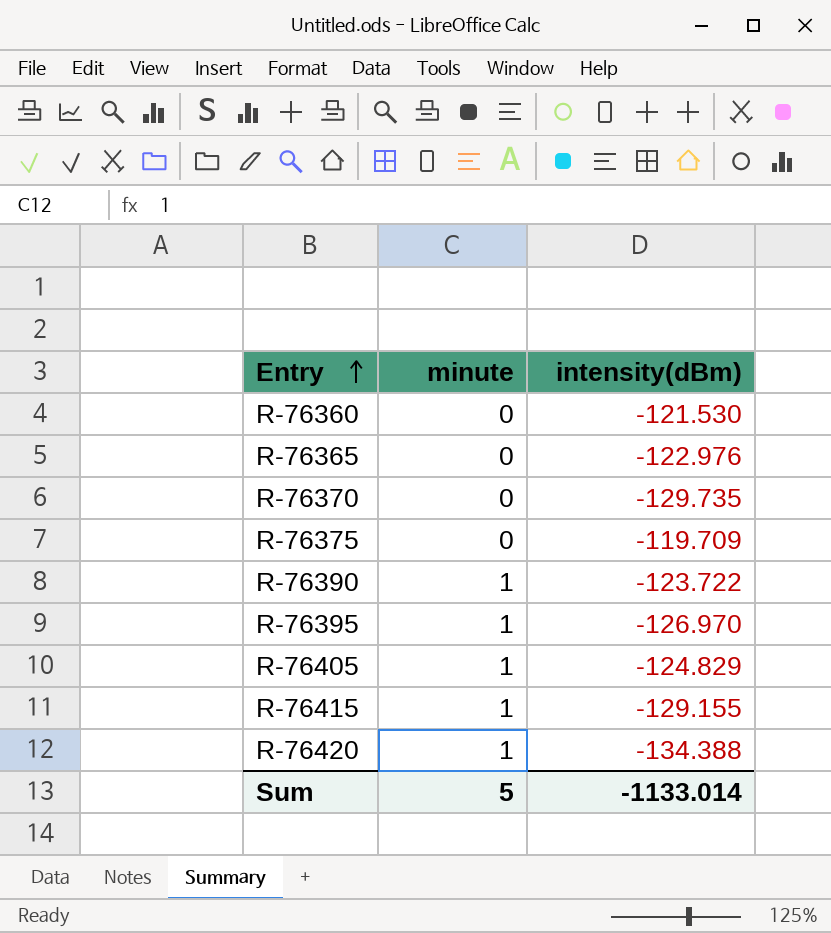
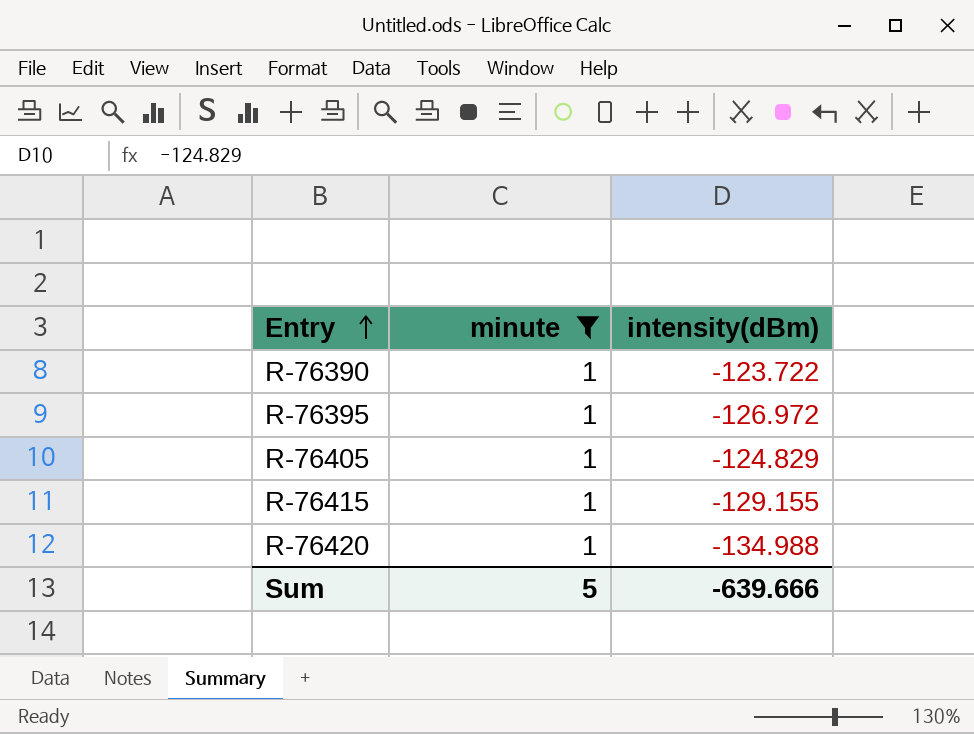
filter: none -> minute = 1
R-76395 | intensity(dBm): -126.970 -> -126.972
R-76420 | intensity(dBm): -134.388 -> -134.988
Sum | intensity(dBm): -1133.014 -> -639.666

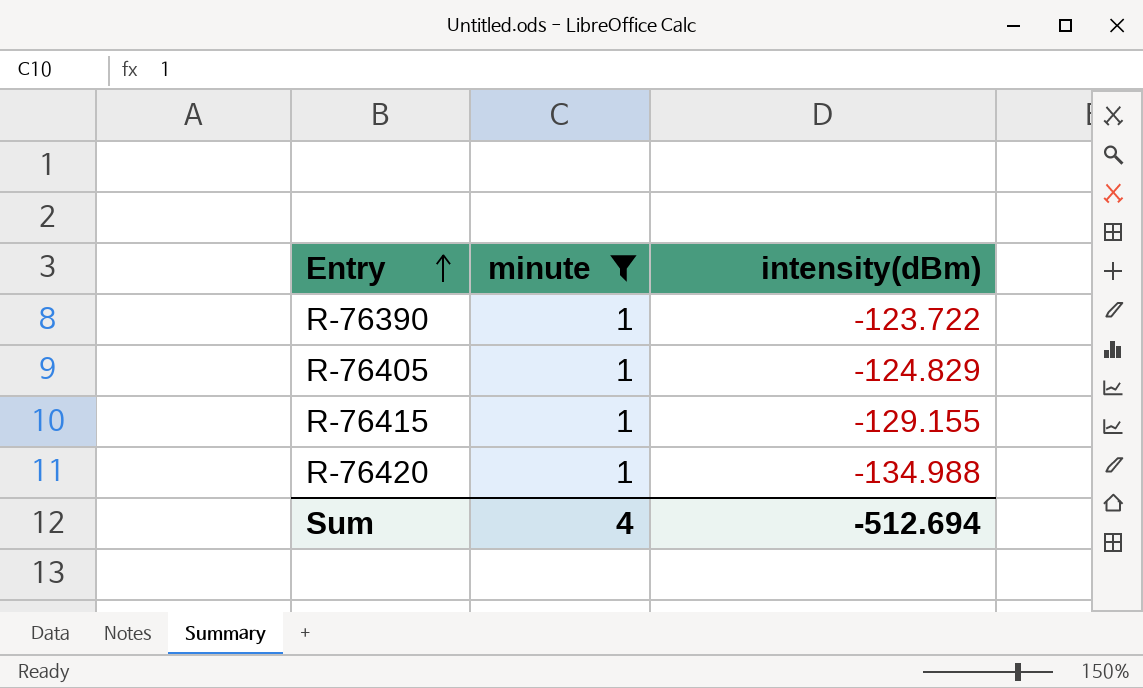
row R-76395: 1 | -126.972 -> none
Sum | minute: 5 -> 4
Sum | intensity(dBm): -639.666 -> -512.694

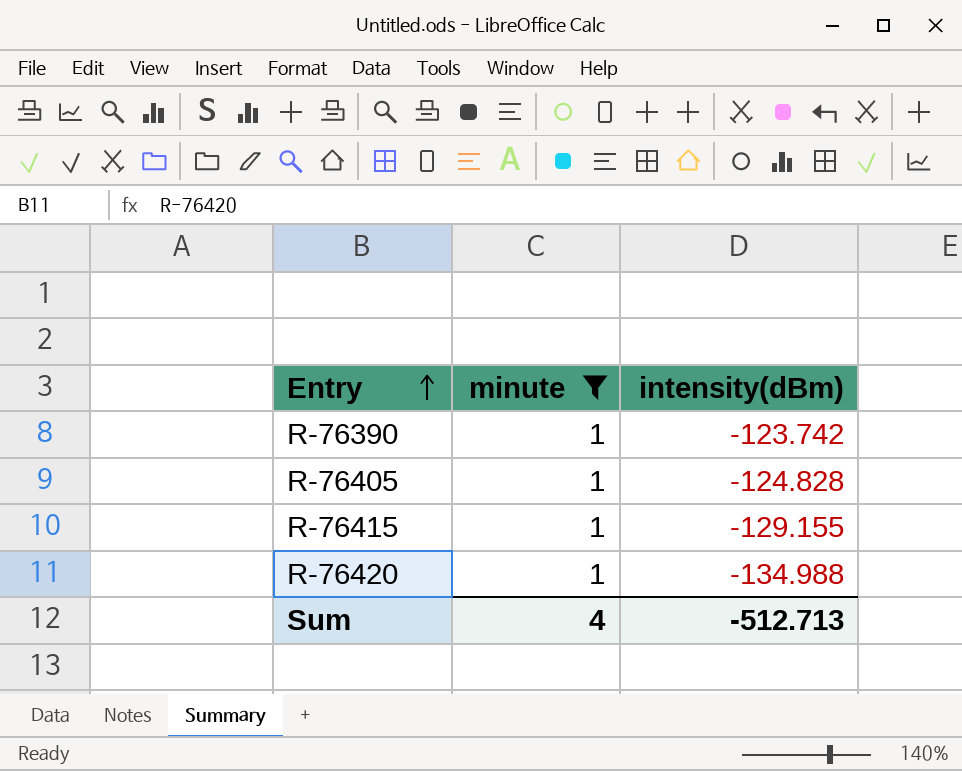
R-76390 | intensity(dBm): -123.722 -> -123.742
R-76405 | intensity(dBm): -124.829 -> -124.828
Sum | intensity(dBm): -512.694 -> -512.713

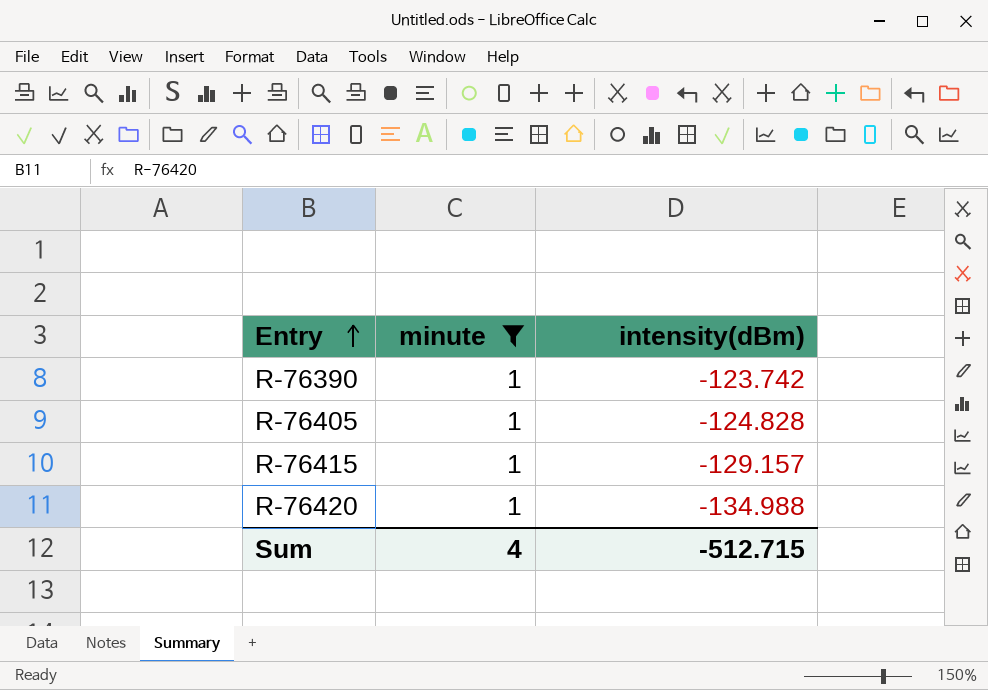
R-76415 | intensity(dBm): -129.155 -> -129.157
Sum | intensity(dBm): -512.713 -> -512.715

